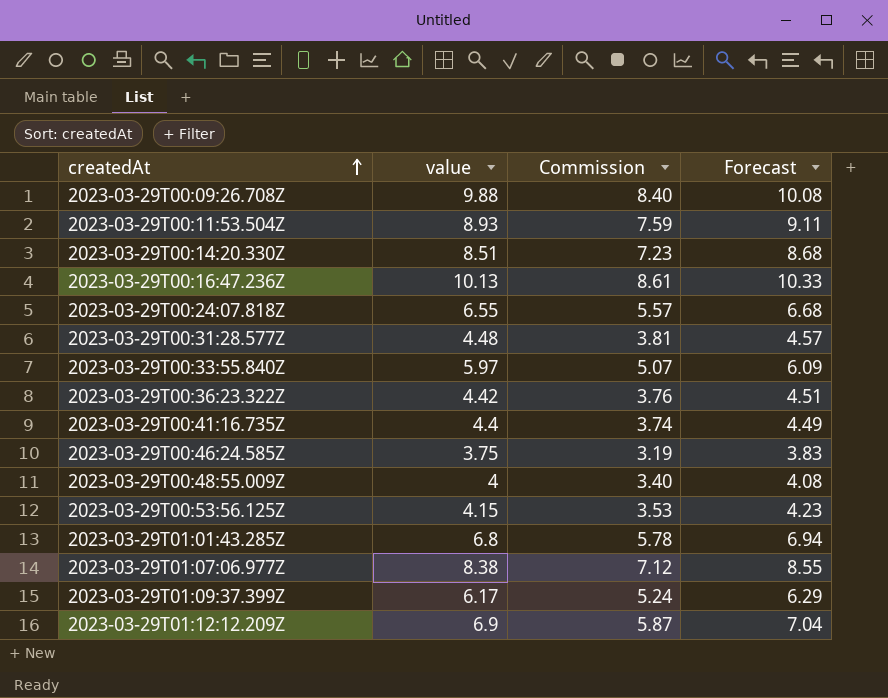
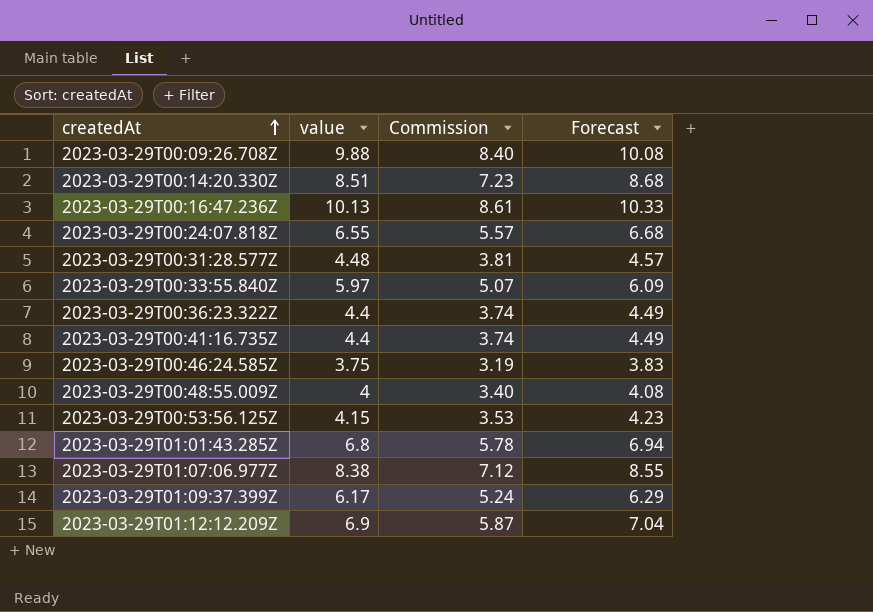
row 2023-03-29T00:11:53.504Z: 8.93 | 7.59 | 9.11 -> none
2023-03-29T00:36:23.322Z | value: 4.42 -> 4.4
2023-03-29T00:36:23.322Z | Commission: 3.76 -> 3.74
2023-03-29T00:36:23.322Z | Forecast: 4.51 -> 4.49

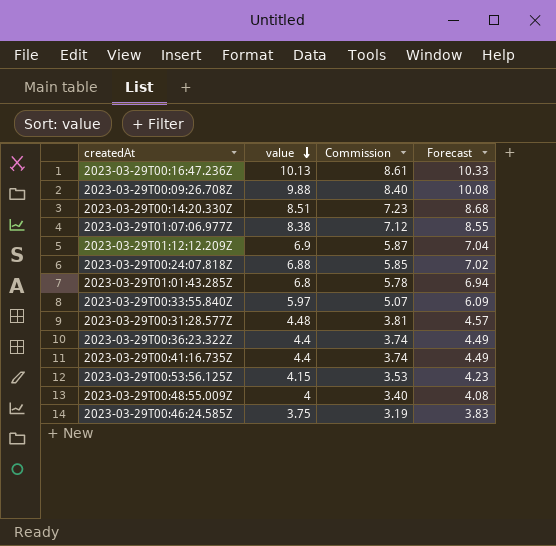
row order: createdAt ascending -> value descending
row 2023-03-29T01:09:37.399Z: 6.17 | 5.24 | 6.29 -> none
2023-03-29T00:24:07.818Z | value: 6.55 -> 6.88
2023-03-29T00:24:07.818Z | Commission: 5.57 -> 5.85
2023-03-29T00:24:07.818Z | Forecast: 6.68 -> 7.02

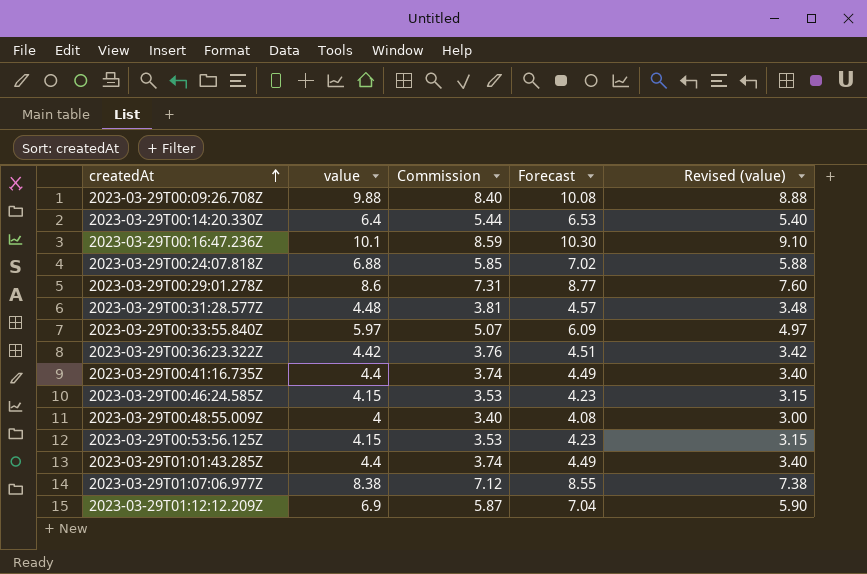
row order: value descending -> createdAt ascending
column Revised (value) | formula: none -> [value] - 1
2023-03-29T00:14:20.330Z | value: 8.51 -> 6.4
2023-03-29T00:14:20.330Z | Commission: 7.23 -> 5.44
2023-03-29T00:14:20.330Z | Forecast: 8.68 -> 6.53
2023-03-29T00:16:47.236Z | value: 10.13 -> 10.1
2023-03-29T00:16:47.236Z | Commission: 8.61 -> 8.59
2023-03-29T00:16:47.236Z | Forecast: 10.33 -> 10.30
row 2023-03-29T00:29:01.278Z: none -> 8.6 | 7.31 | 8.77 | 7.60
2023-03-29T00:36:23.322Z | value: 4.4 -> 4.42
2023-03-29T00:36:23.322Z | Commission: 3.74 -> 3.76
2023-03-29T00:36:23.322Z | Forecast: 4.49 -> 4.51
2023-03-29T00:46:24.585Z | value: 3.75 -> 4.15
2023-03-29T00:46:24.585Z | Commission: 3.19 -> 3.53
2023-03-29T00:46:24.585Z | Forecast: 3.83 -> 4.23
2023-03-29T01:01:43.285Z | value: 6.8 -> 4.4
2023-03-29T01:01:43.285Z | Commission: 5.78 -> 3.74
2023-03-29T01:01:43.285Z | Forecast: 6.94 -> 4.49

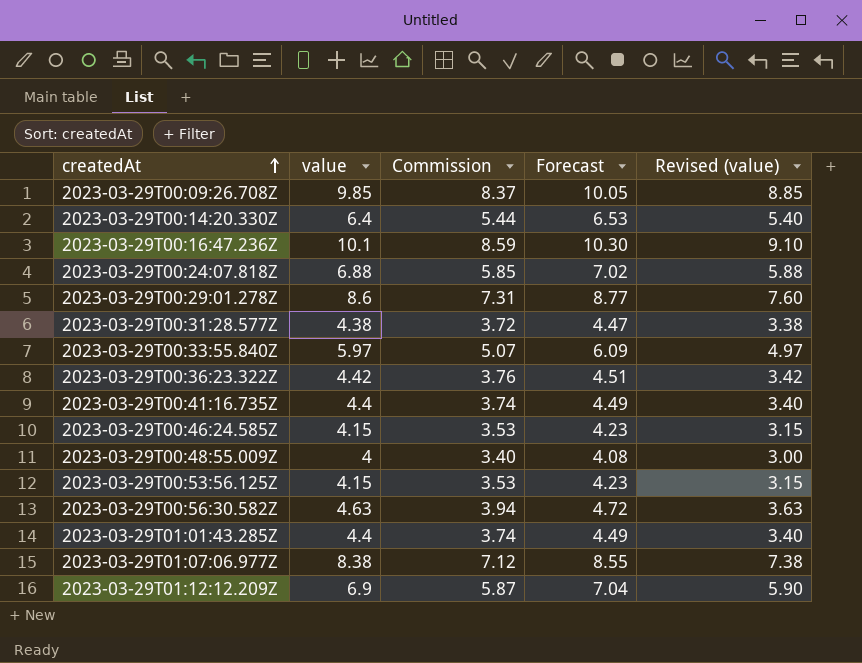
2023-03-29T00:09:26.708Z | value: 9.88 -> 9.85
2023-03-29T00:09:26.708Z | Commission: 8.40 -> 8.37
2023-03-29T00:09:26.708Z | Forecast: 10.08 -> 10.05
2023-03-29T00:09:26.708Z | Revised (value): 8.88 -> 8.85
2023-03-29T00:31:28.577Z | value: 4.48 -> 4.38
2023-03-29T00:31:28.577Z | Commission: 3.81 -> 3.72
2023-03-29T00:31:28.577Z | Forecast: 4.57 -> 4.47
2023-03-29T00:31:28.577Z | Revised (value): 3.48 -> 3.38
row 2023-03-29T00:56:30.582Z: none -> 4.63 | 3.94 | 4.72 | 3.63

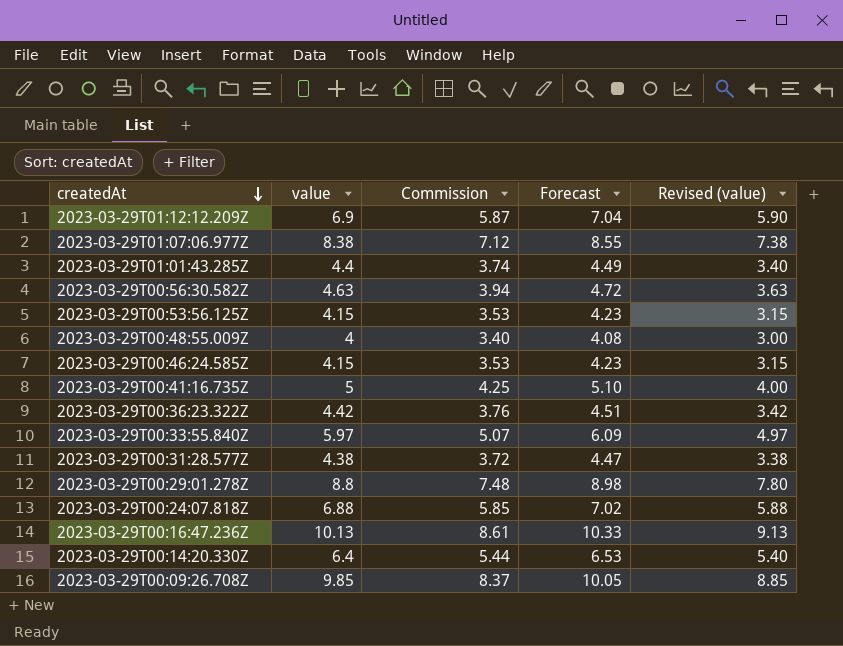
row order: createdAt ascending -> createdAt descending
2023-03-29T00:41:16.735Z | value: 4.4 -> 5
2023-03-29T00:41:16.735Z | Commission: 3.74 -> 4.25
2023-03-29T00:41:16.735Z | Forecast: 4.49 -> 5.10
2023-03-29T00:41:16.735Z | Revised (value): 3.40 -> 4.00
2023-03-29T00:29:01.278Z | value: 8.6 -> 8.8
2023-03-29T00:29:01.278Z | Commission: 7.31 -> 7.48
2023-03-29T00:29:01.278Z | Forecast: 8.77 -> 8.98
2023-03-29T00:29:01.278Z | Revised (value): 7.60 -> 7.80
2023-03-29T00:16:47.236Z | value: 10.1 -> 10.13
2023-03-29T00:16:47.236Z | Commission: 8.59 -> 8.61
2023-03-29T00:16:47.236Z | Forecast: 10.30 -> 10.33
2023-03-29T00:16:47.236Z | Revised (value): 9.10 -> 9.13

